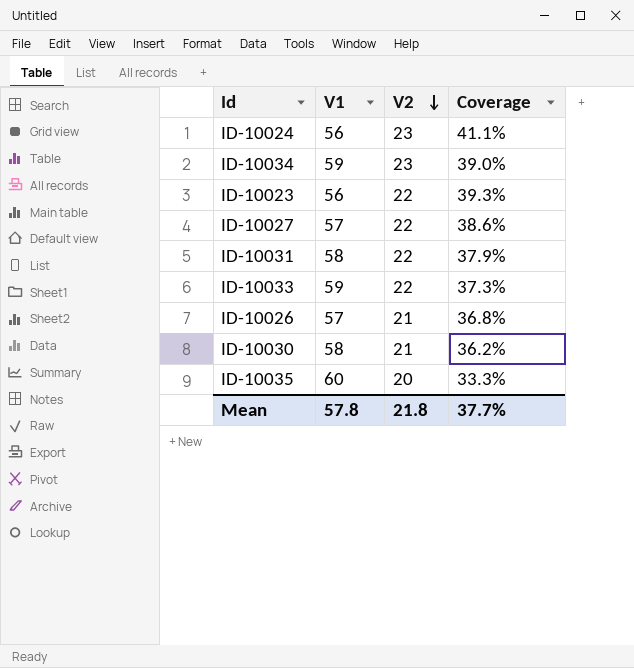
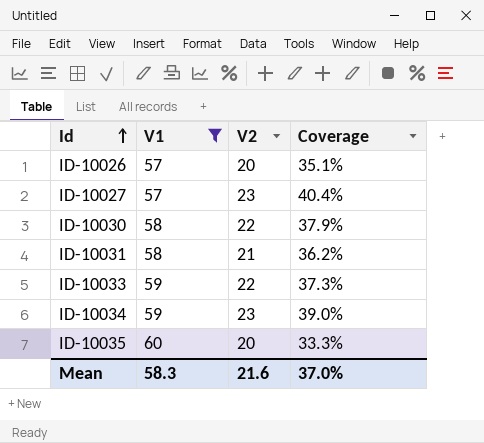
filter: none -> V1 != 56
row order: V2 descending -> Id ascending
ID-10026 | V2: 21 -> 20
ID-10026 | Coverage: 36.8% -> 35.1%
ID-10027 | V2: 22 -> 23
ID-10027 | Coverage: 38.6% -> 40.4%
ID-10030 | V2: 21 -> 22
ID-10030 | Coverage: 36.2% -> 37.9%
ID-10031 | V2: 22 -> 21
ID-10031 | Coverage: 37.9% -> 36.2%
Mean | V1: 57.8 -> 58.3
Mean | V2: 21.8 -> 21.6
Mean | Coverage: 37.7% -> 37.0%

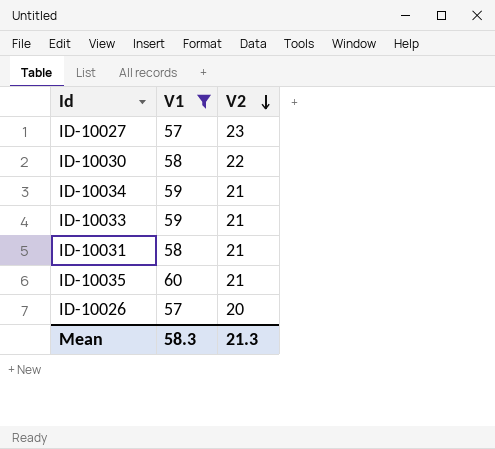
row order: Id ascending -> V2 descending
column Coverage | formula: [V2] / [V1] -> none
ID-10034 | V2: 23 -> 21
ID-10033 | V2: 22 -> 21
ID-10035 | V2: 20 -> 21
Mean | V2: 21.6 -> 21.3

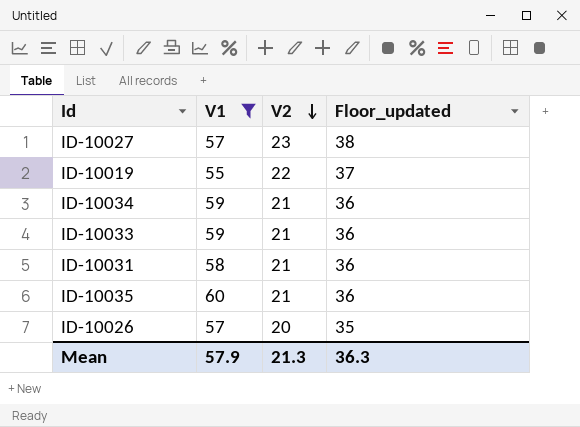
column Floor_updated | formula: none -> [V2] + 15
row ID-10030: 58 | 22 -> none
row ID-10019: none -> 55 | 22 | 37
Mean | V1: 58.3 -> 57.9

